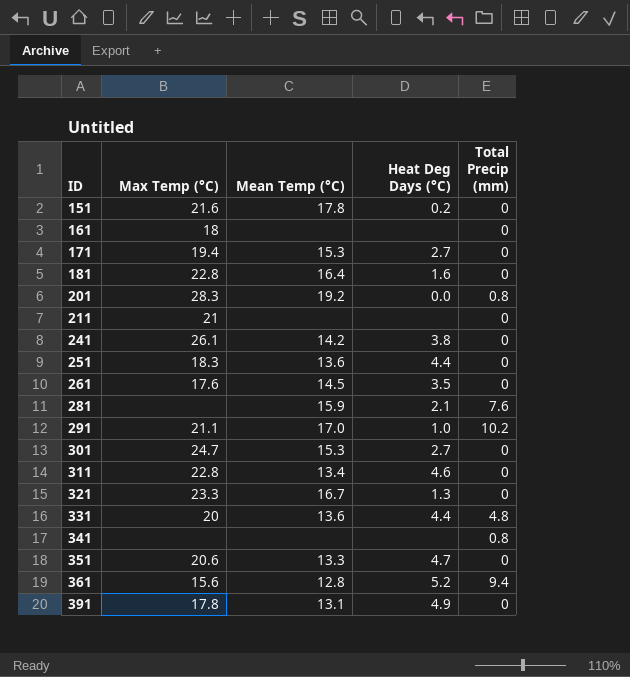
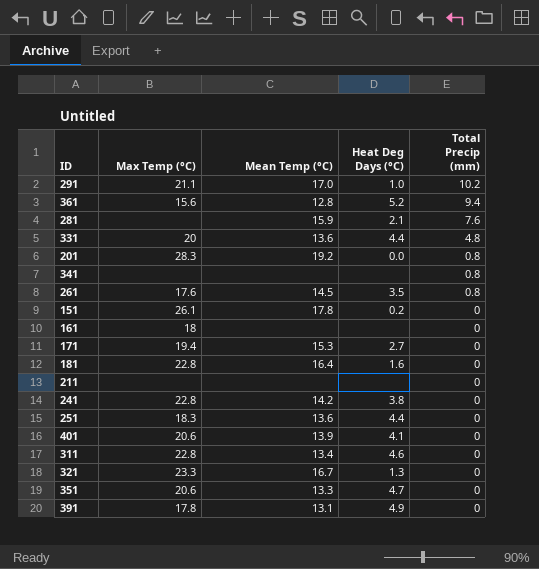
row order: ID ascending -> Total Precip (mm) descending
row 301: 24.7 | 15.3 | 2.7 | 0 -> none
261 | Total Precip (mm): 0 -> 0.8
151 | Max Temp (°C): 21.6 -> 26.1
211 | Max Temp (°C): 21 -> none
241 | Max Temp (°C): 26.1 -> 22.8
row 401: none -> 20.6 | 13.9 | 4.1 | 0

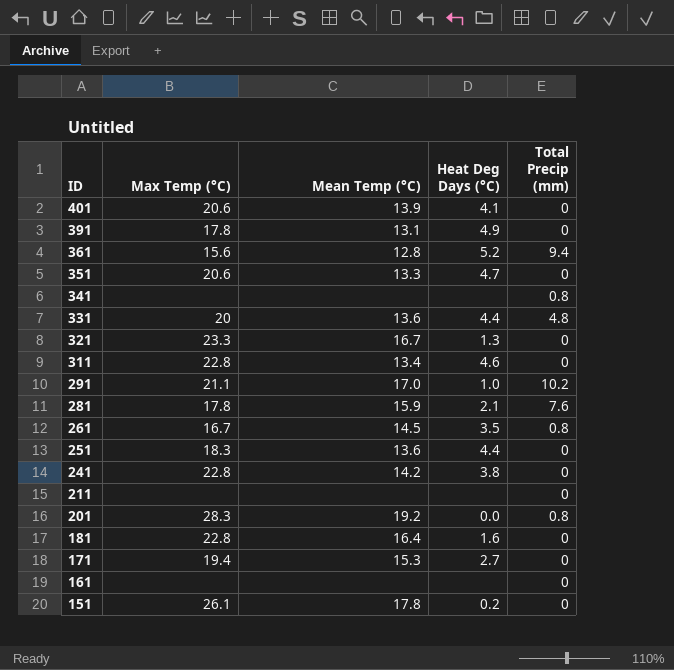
row order: Total Precip (mm) descending -> ID descending
281 | Max Temp (°C): none -> 17.8
261 | Max Temp (°C): 17.6 -> 16.7
161 | Max Temp (°C): 18 -> none

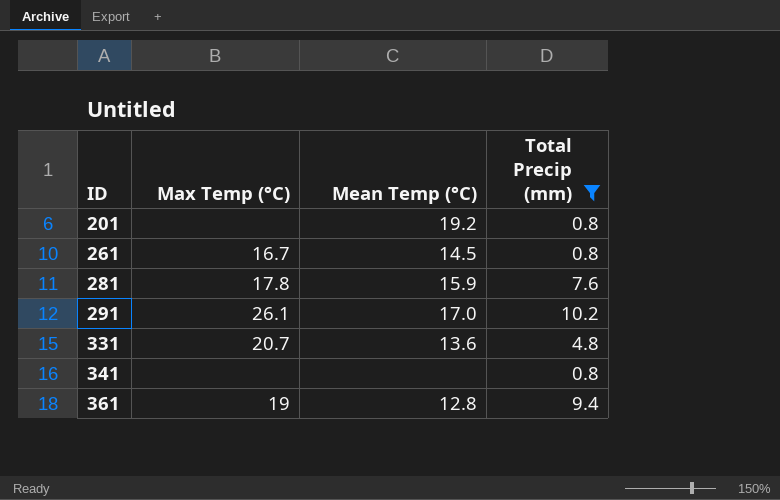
filter: none -> Total Precip (mm) != 0
row order: ID descending -> ID ascending
column Heat Deg Days (°C) | position: 4 -> none
201 | Max Temp (°C): 28.3 -> none
291 | Max Temp (°C): 21.1 -> 26.1
331 | Max Temp (°C): 20 -> 20.7
361 | Max Temp (°C): 15.6 -> 19

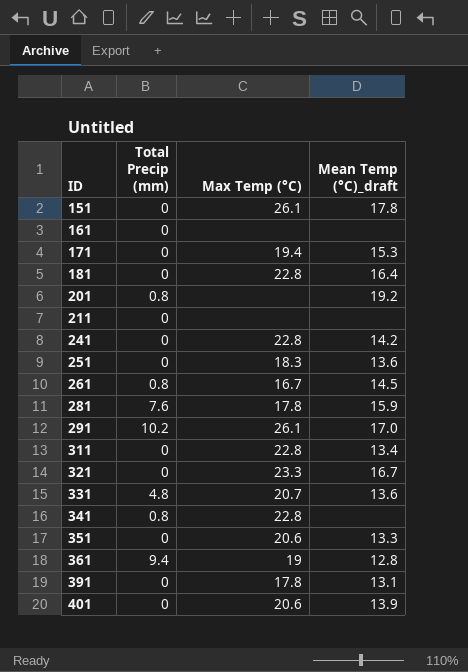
filter: Total Precip (mm) != 0 -> none
column Total Precip (mm) | position: 4 -> 2
column name: Mean Temp (°C) -> Mean Temp (°C)_draft
341 | Max Temp (°C): none -> 22.8

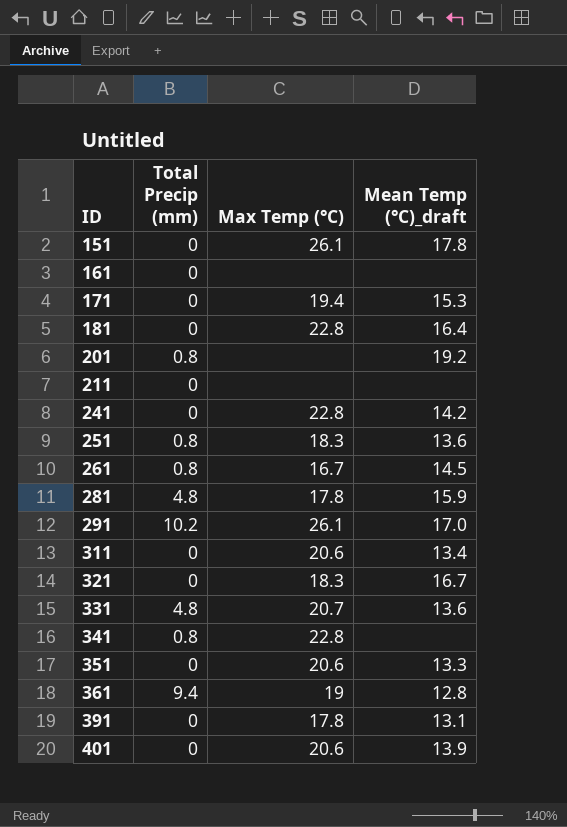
251 | Total Precip (mm): 0 -> 0.8
281 | Total Precip (mm): 7.6 -> 4.8
311 | Max Temp (°C): 22.8 -> 20.6
321 | Max Temp (°C): 23.3 -> 18.3

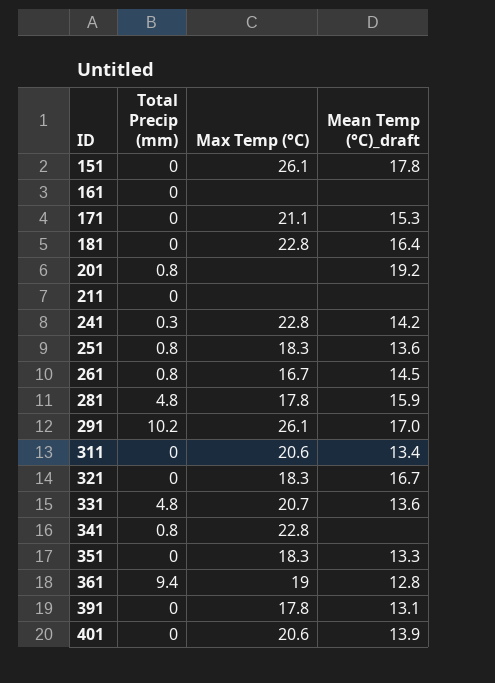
171 | Max Temp (°C): 19.4 -> 21.1
241 | Total Precip (mm): 0 -> 0.3
351 | Max Temp (°C): 20.6 -> 18.3

